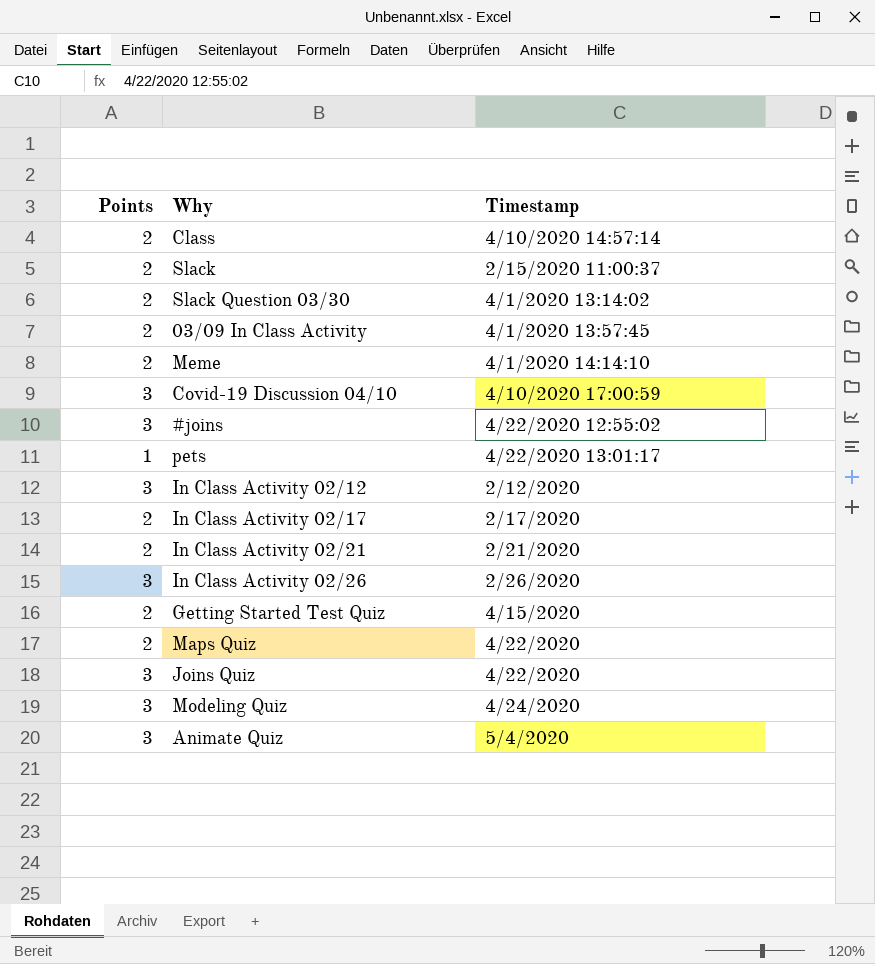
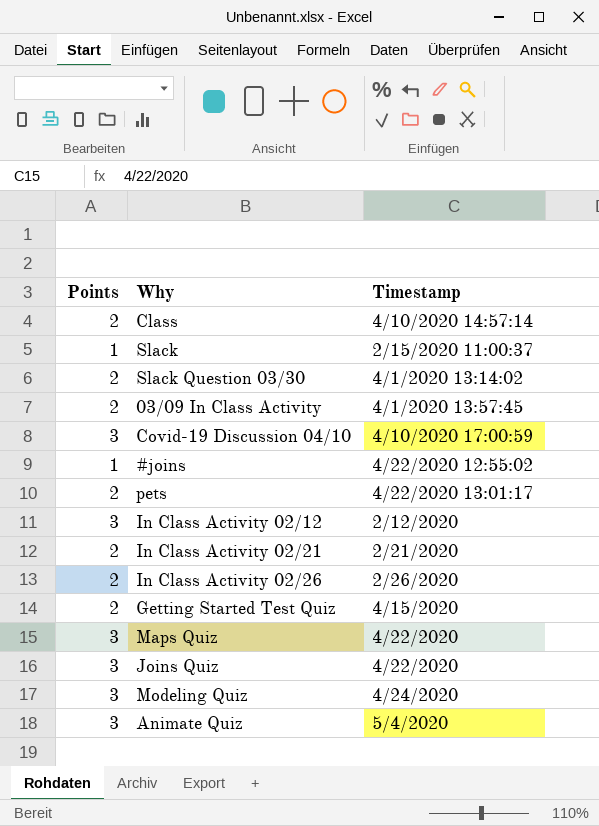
row Meme: 2 | 4/1/2020 14:14:10 -> none
row In Class Activity 02/17: 2 | 2/17/2020 -> none
Slack | Points: 2 -> 1
#joins | Points: 3 -> 1
pets | Points: 1 -> 2
In Class Activity 02/26 | Points: 3 -> 2
Maps Quiz | Points: 2 -> 3

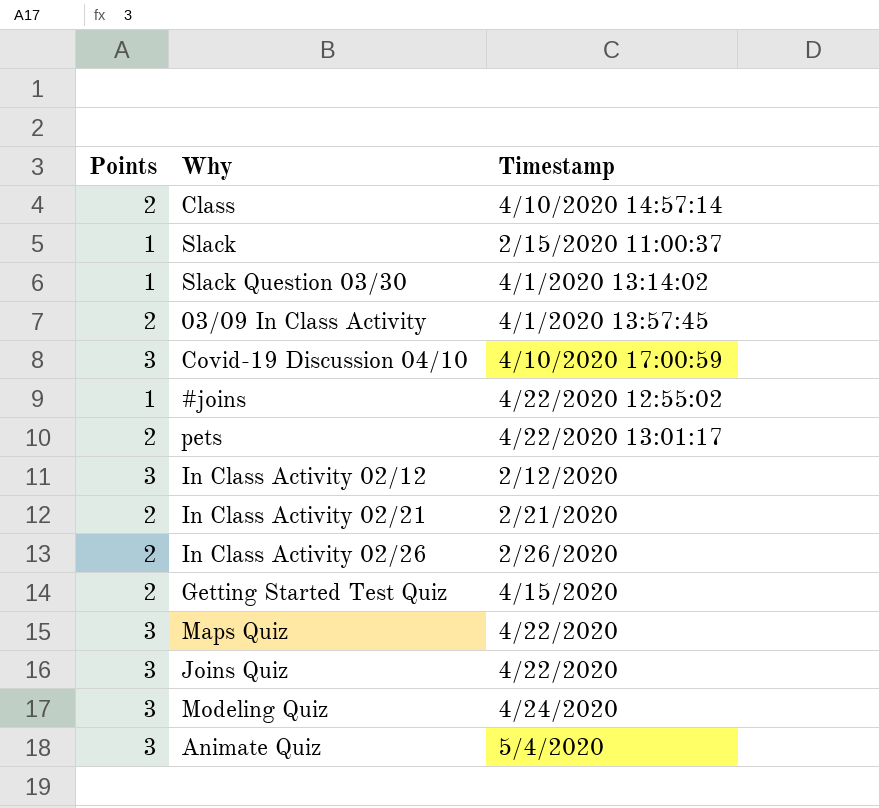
Slack Question 03/30 | Points: 2 -> 1

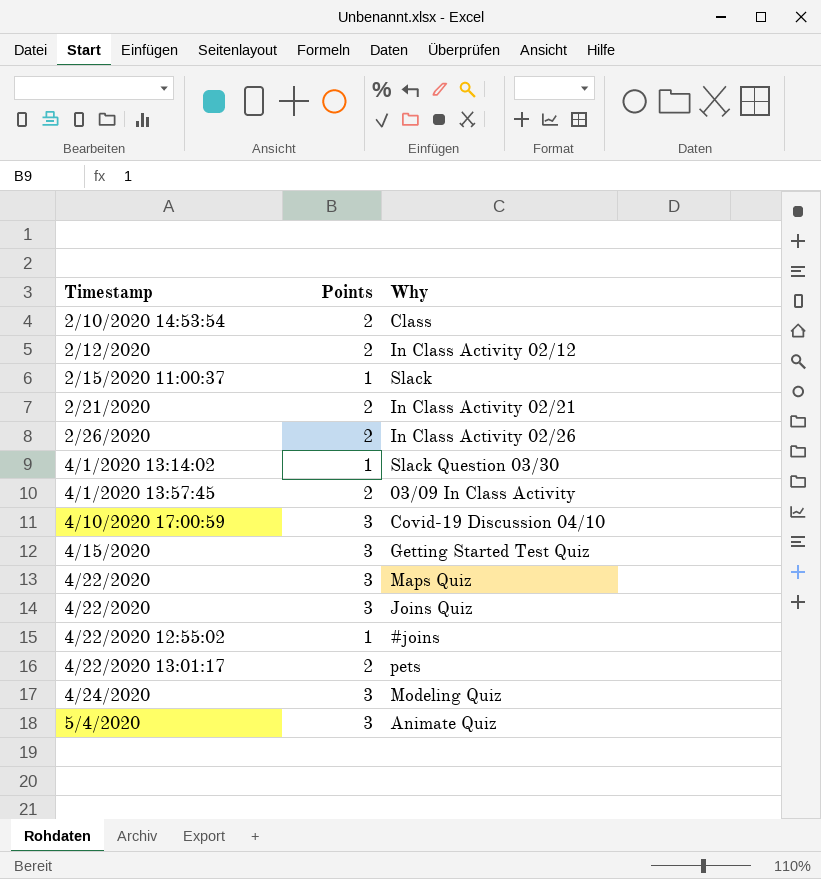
row order: none -> Timestamp ascending
column Timestamp | position: 3 -> 1
Class | Timestamp: 4/10/2020 14:57:14 -> 2/10/2020 14:53:54
In Class Activity 02/12 | Points: 3 -> 2
Getting Started Test Quiz | Points: 2 -> 3

